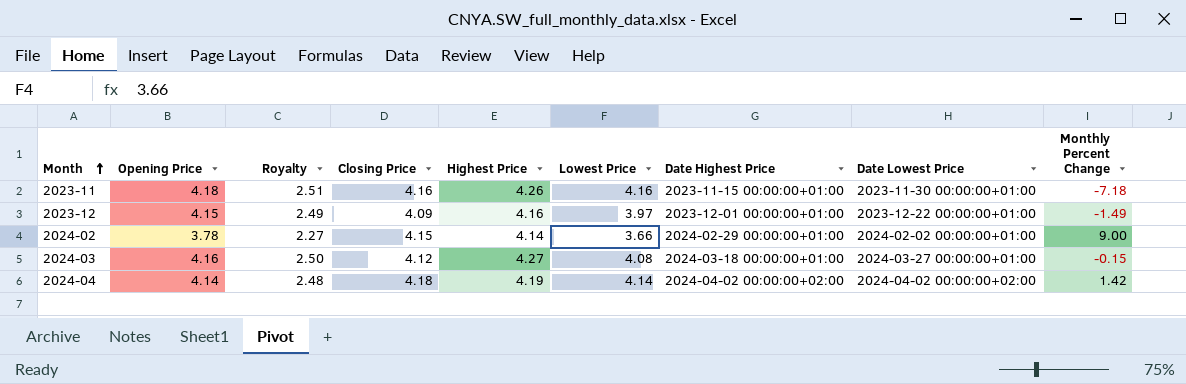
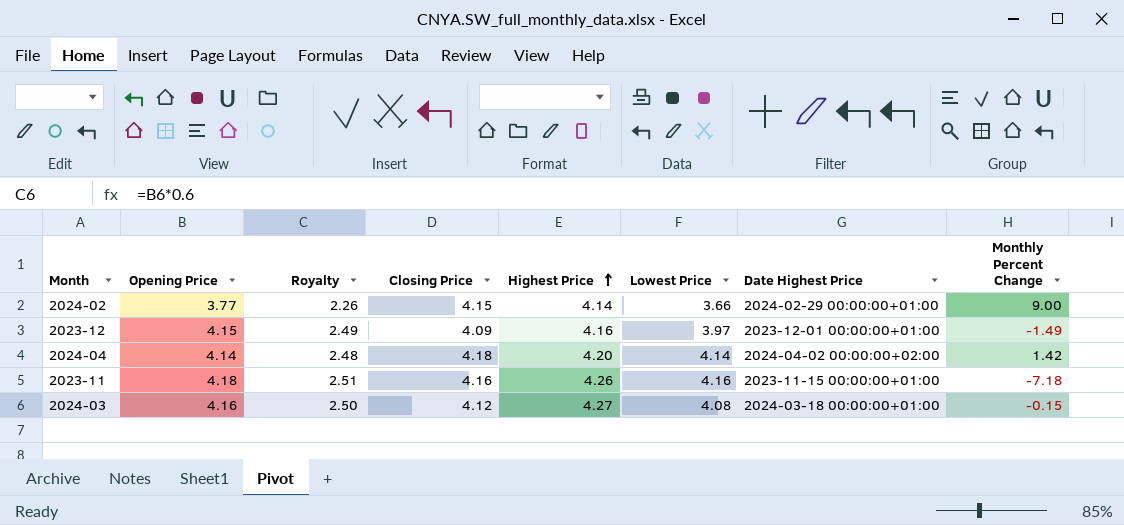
row order: Month ascending -> Highest Price ascending
column Date Lowest Price | position: 8 -> none
2024-02 | Opening Price: 3.78 -> 3.77
2024-02 | Royalty: 2.27 -> 2.26
2024-04 | Highest Price: 4.19 -> 4.20

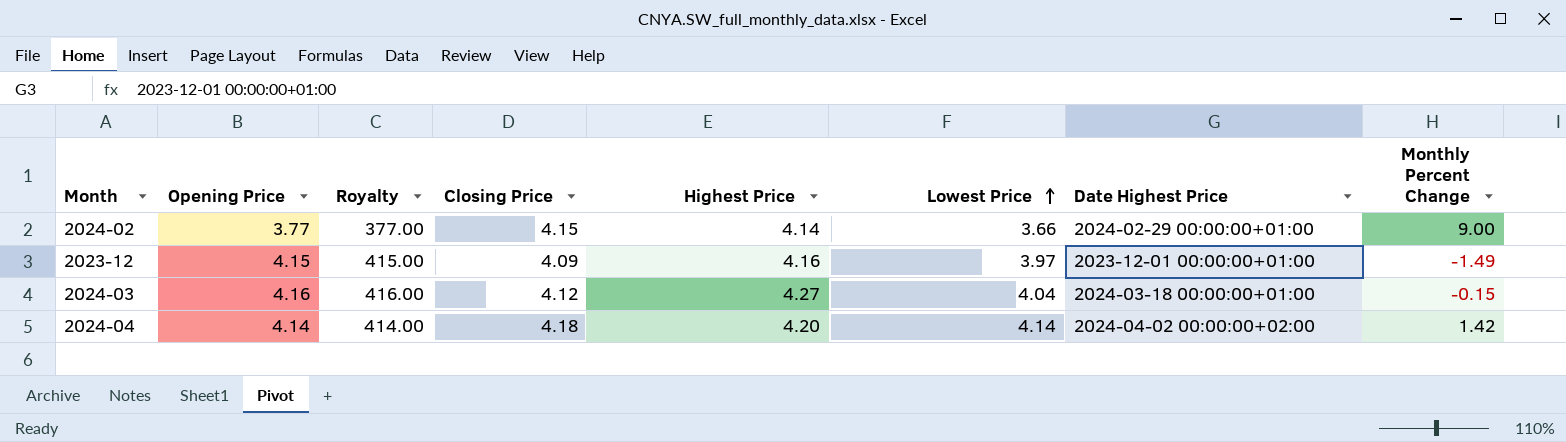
row order: Highest Price ascending -> Lowest Price ascending
column Royalty | formula: [Opening Price] * 0.6 -> [Opening Price] * 100
row 2023-11: 4.18 | 2.51 | 4.16 | 4.26 | 4.16 | 2023-11-15 00:00:00+01:00 | -7.18 -> none
2024-03 | Lowest Price: 4.08 -> 4.04

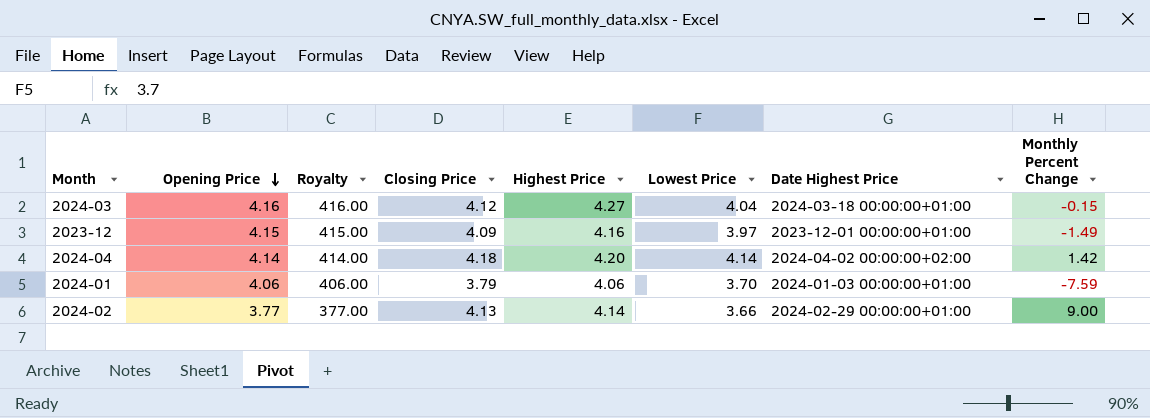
row order: Lowest Price ascending -> Opening Price descending
row 2024-01: none -> 4.06 | 406.00 | 3.79 | 4.06 | 3.70 | 2024-01-03 00:00:00+01:00 | -7.59
2024-02 | Closing Price: 4.15 -> 4.13

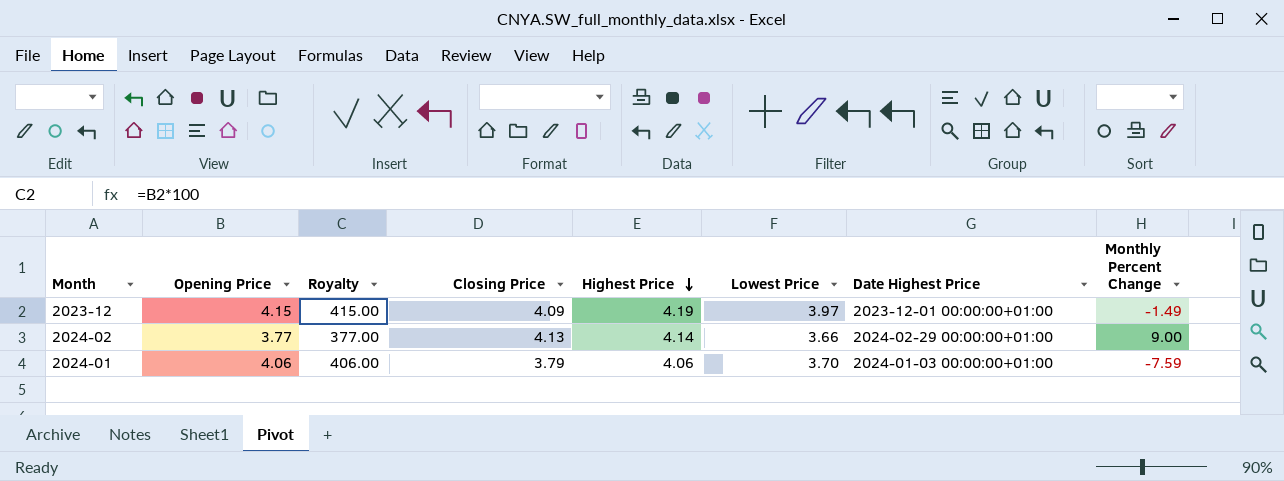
row order: Opening Price descending -> Highest Price descending
row 2024-03: 4.16 | 416.00 | 4.12 | 4.27 | 4.04 | 2024-03-18 00:00:00+01:00 | -0.15 -> none
row 2024-04: 4.14 | 414.00 | 4.18 | 4.20 | 4.14 | 2024-04-02 00:00:00+02:00 | 1.42 -> none
2023-12 | Highest Price: 4.16 -> 4.19

